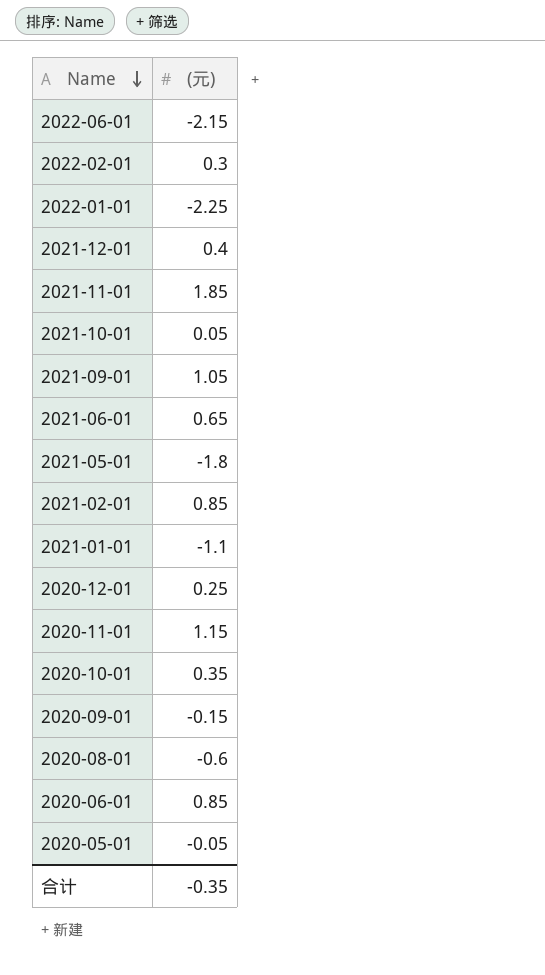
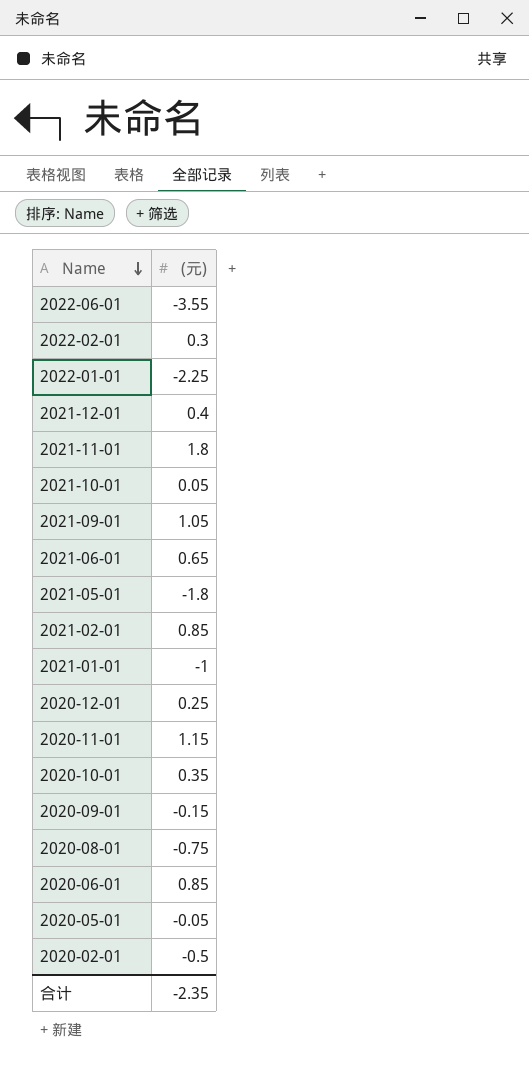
2022-06-01 | (元): -2.15 -> -3.55
2021-11-01 | (元): 1.85 -> 1.8
2021-01-01 | (元): -1.1 -> -1
2020-08-01 | (元): -0.6 -> -0.75
row 2020-02-01: none -> -0.5
合计 | (元): -0.35 -> -2.35

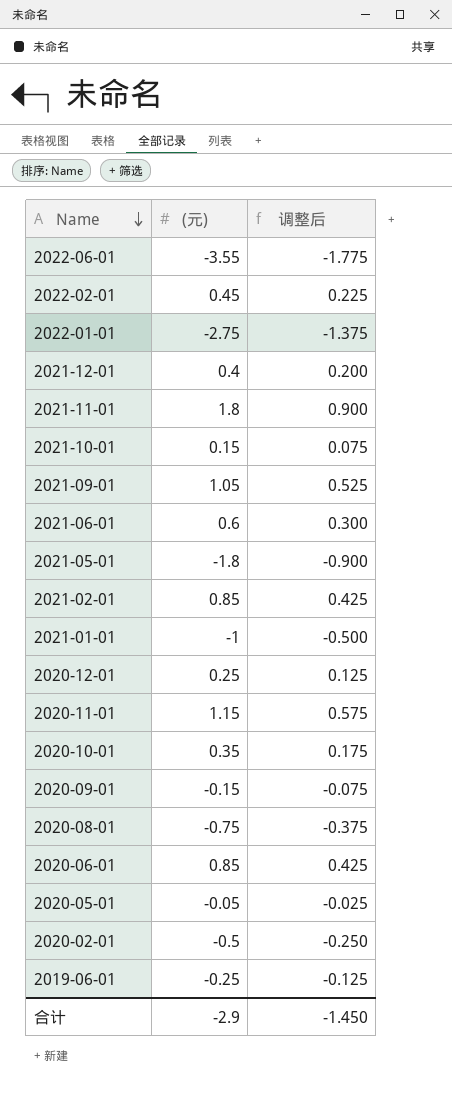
column 调整后 | formula: none -> [(元)] * 0.5
2022-02-01 | (元): 0.3 -> 0.45
2022-01-01 | (元): -2.25 -> -2.75
2021-10-01 | (元): 0.05 -> 0.15
2021-06-01 | (元): 0.65 -> 0.6
row 2019-06-01: none -> -0.25 | -0.125
合计 | (元): -2.35 -> -2.9

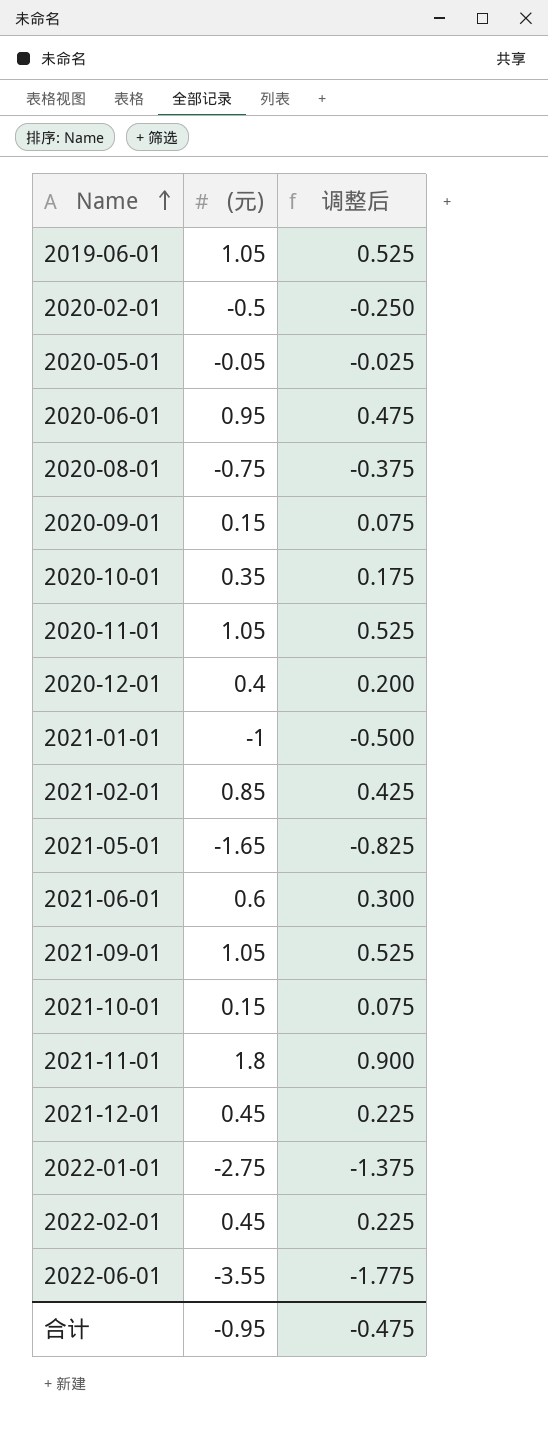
row order: Name descending -> Name ascending
2019-06-01 | (元): -0.25 -> 1.05
2019-06-01 | 调整后: -0.125 -> 0.525
2020-06-01 | (元): 0.85 -> 0.95
2020-06-01 | 调整后: 0.425 -> 0.475
2020-09-01 | (元): -0.15 -> 0.15
2020-09-01 | 调整后: -0.075 -> 0.075
2020-11-01 | (元): 1.15 -> 1.05
2020-11-01 | 调整后: 0.575 -> 0.525
2020-12-01 | (元): 0.25 -> 0.4
2020-12-01 | 调整后: 0.125 -> 0.200
2021-05-01 | (元): -1.8 -> -1.65
2021-05-01 | 调整后: -0.900 -> -0.825
2021-12-01 | (元): 0.4 -> 0.45
2021-12-01 | 调整后: 0.200 -> 0.225
合计 | (元): -2.9 -> -0.95
合计 | 调整后: -1.450 -> -0.475

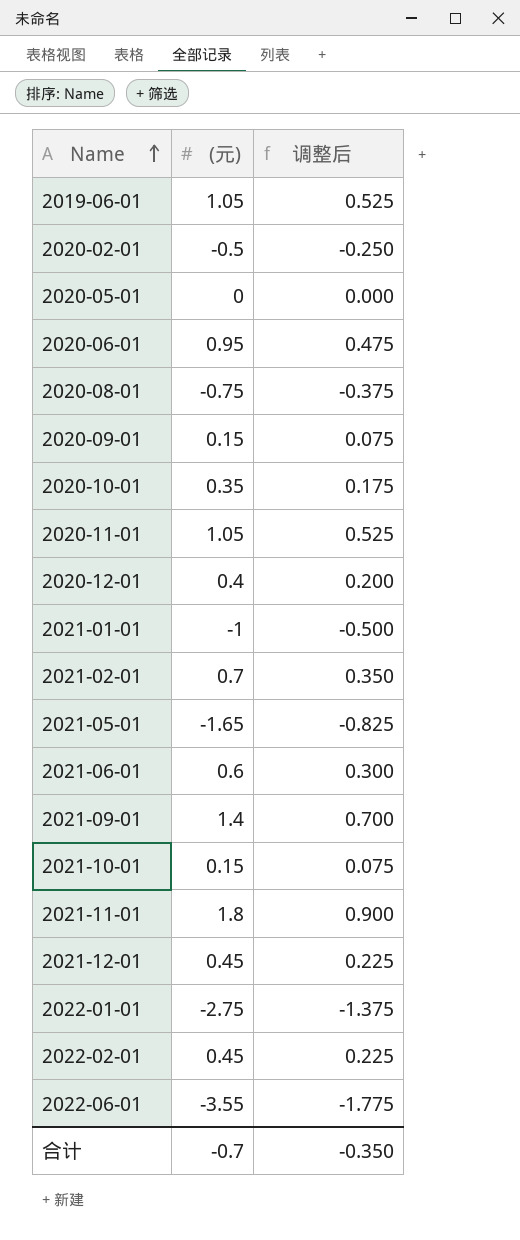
2020-05-01 | (元): -0.05 -> 0
2020-05-01 | 调整后: -0.025 -> 0.000
2021-02-01 | (元): 0.85 -> 0.7
2021-02-01 | 调整后: 0.425 -> 0.350
2021-09-01 | (元): 1.05 -> 1.4
2021-09-01 | 调整后: 0.525 -> 0.700
合计 | (元): -0.95 -> -0.7
合计 | 调整后: -0.475 -> -0.350

